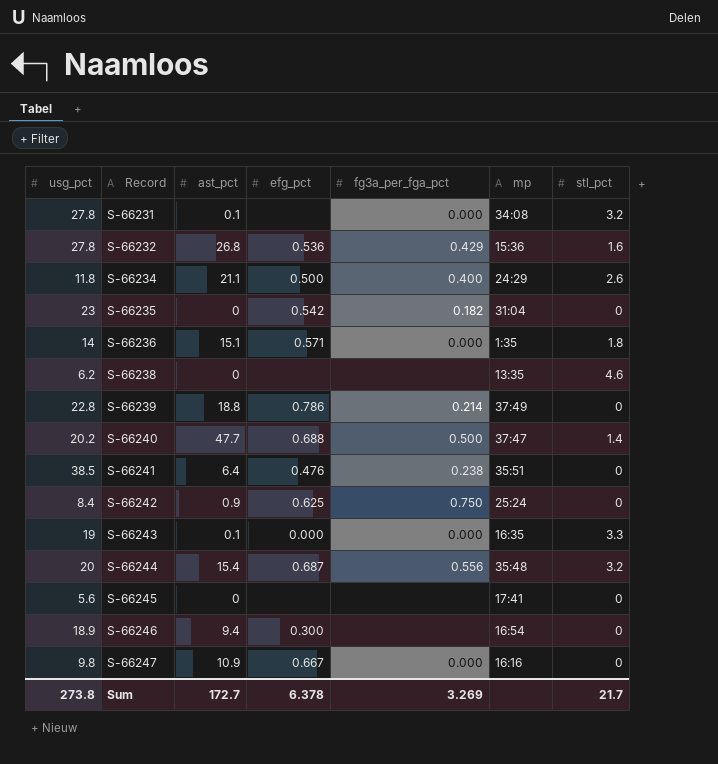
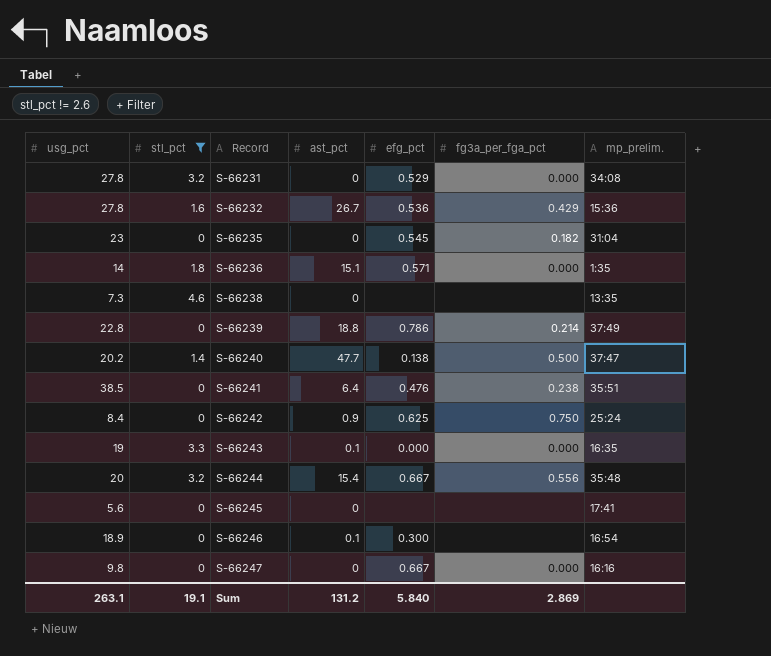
filter: none -> stl_pct != 2.6
column stl_pct | position: 7 -> 2
column name: mp -> mp_prelim.
S-66231 | ast_pct: 0.1 -> 0
S-66231 | efg_pct: none -> 0.529
S-66232 | ast_pct: 26.8 -> 26.7
S-66235 | efg_pct: 0.542 -> 0.545
S-66238 | usg_pct: 6.2 -> 7.3
S-66240 | efg_pct: 0.688 -> 0.138
S-66244 | efg_pct: 0.687 -> 0.667
S-66246 | ast_pct: 9.4 -> 0.1
S-66247 | ast_pct: 10.9 -> 0
Sum | usg_pct: 273.8 -> 263.1
Sum | stl_pct: 21.7 -> 19.1
Sum | ast_pct: 172.7 -> 131.2
Sum | efg_pct: 6.378 -> 5.840
Sum | fg3a_per_fga_pct: 3.269 -> 2.869

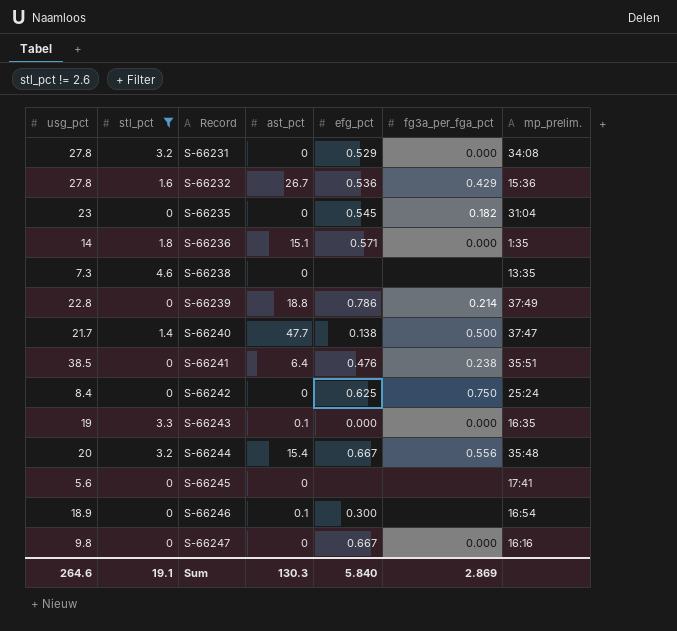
S-66240 | usg_pct: 20.2 -> 21.7
S-66242 | ast_pct: 0.9 -> 0
Sum | usg_pct: 263.1 -> 264.6
Sum | ast_pct: 131.2 -> 130.3

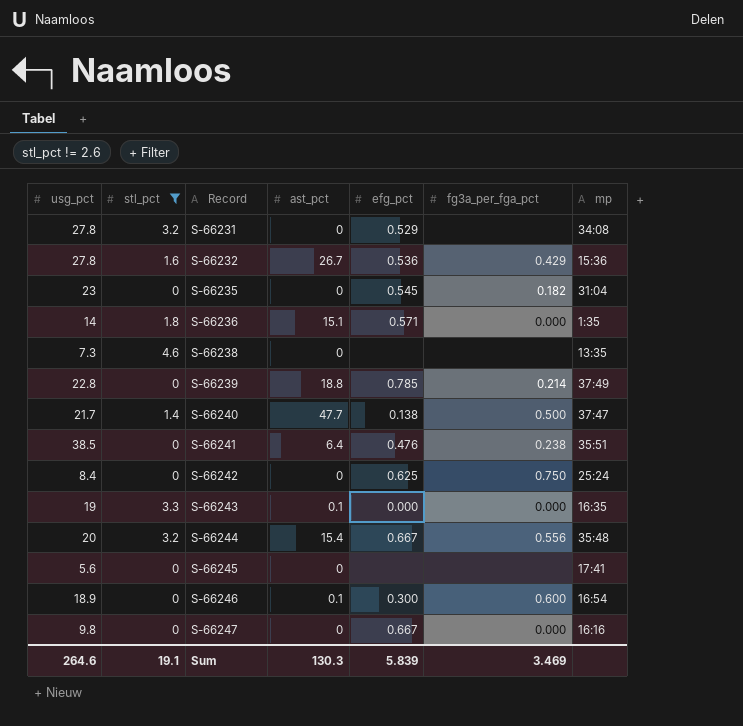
column name: mp_prelim. -> mp
S-66231 | fg3a_per_fga_pct: 0.000 -> none
S-66239 | efg_pct: 0.786 -> 0.785
S-66246 | fg3a_per_fga_pct: none -> 0.600
Sum | efg_pct: 5.840 -> 5.839
Sum | fg3a_per_fga_pct: 2.869 -> 3.469

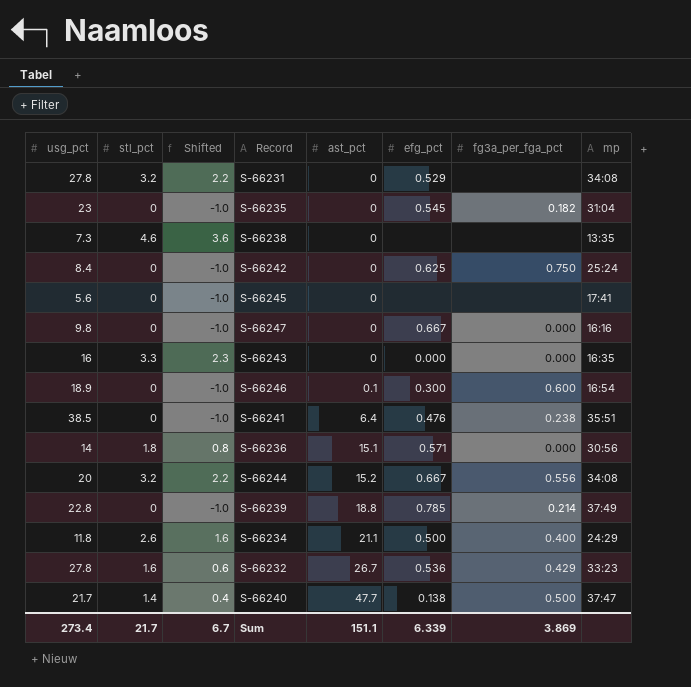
filter: stl_pct != 2.6 -> none
row order: Record ascending -> ast_pct ascending
column Shifted | formula: none -> [stl_pct] - 1
S-66243 | usg_pct: 19 -> 16
S-66243 | ast_pct: 0.1 -> 0
S-66236 | mp: 1:35 -> 30:56
S-66244 | ast_pct: 15.4 -> 15.2
S-66244 | mp: 35:48 -> 34:08
S-66232 | mp: 15:36 -> 33:23
Sum | usg_pct: 264.6 -> 273.4
Sum | stl_pct: 19.1 -> 21.7
Sum | ast_pct: 130.3 -> 151.1
Sum | efg_pct: 5.839 -> 6.339
Sum | fg3a_per_fga_pct: 3.469 -> 3.869

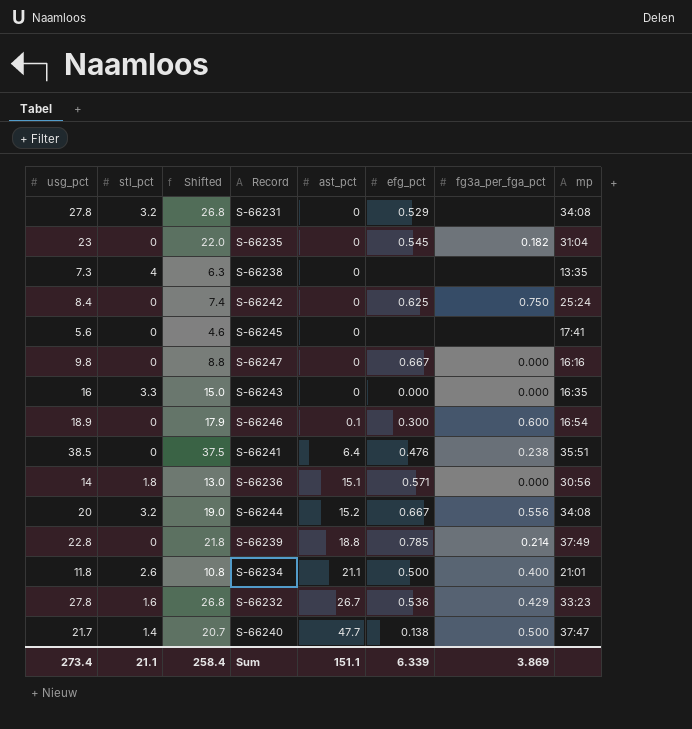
column Shifted | formula: [stl_pct] - 1 -> [usg_pct] - 1
S-66238 | stl_pct: 4.6 -> 4
S-66234 | mp: 24:29 -> 21:01
Sum | stl_pct: 21.7 -> 21.1
Sum | Shifted: 6.7 -> 258.4

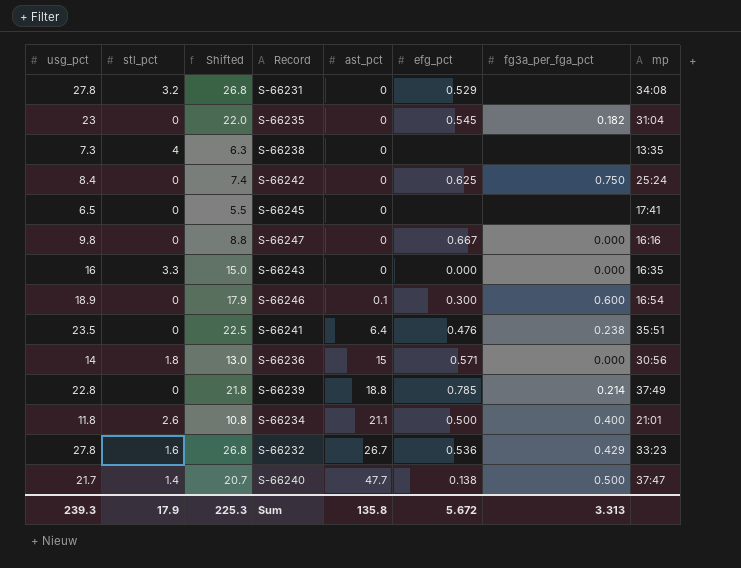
row S-66244: 20 | 3.2 | 19.0 | 15.2 | 0.667 | 0.556 | 34:08 -> none
S-66245 | usg_pct: 5.6 -> 6.5
S-66245 | Shifted: 4.6 -> 5.5
S-66241 | usg_pct: 38.5 -> 23.5
S-66241 | Shifted: 37.5 -> 22.5
S-66236 | ast_pct: 15.1 -> 15
Sum | usg_pct: 273.4 -> 239.3
Sum | stl_pct: 21.1 -> 17.9
Sum | Shifted: 258.4 -> 225.3
Sum | ast_pct: 151.1 -> 135.8
Sum | efg_pct: 6.339 -> 5.672
Sum | fg3a_per_fga_pct: 3.869 -> 3.313

